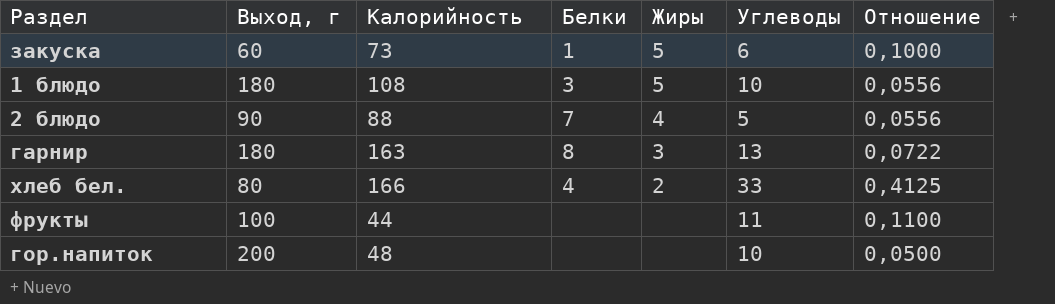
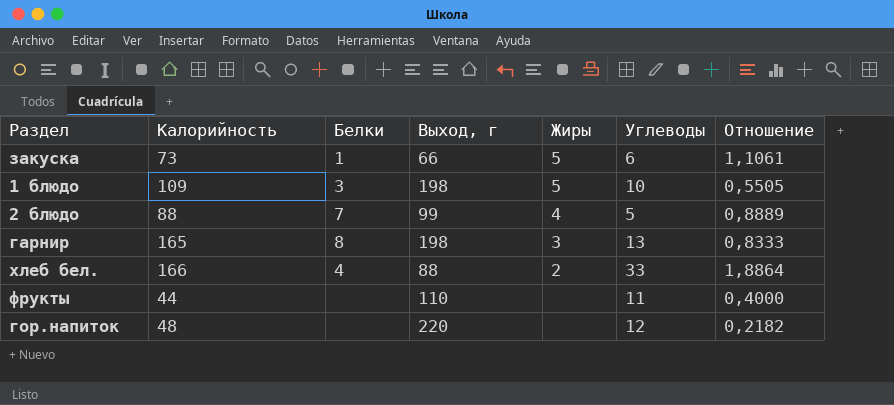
column Выход, г | position: 2 -> 4
column Отношение | formula: [Углеводы] / [Выход, г] -> [Калорийность] / [Выход, г]
закуска | Выход, г: 60 -> 66
1 блюдо | Калорийность: 108 -> 109
1 блюдо | Выход, г: 180 -> 198
2 блюдо | Выход, г: 90 -> 99
гарнир | Калорийность: 163 -> 165
гарнир | Выход, г: 180 -> 198
хлеб бел. | Выход, г: 80 -> 88
фрукты | Выход, г: 100 -> 110
гор.напиток | Выход, г: 200 -> 220
гор.напиток | Углеводы: 10 -> 12

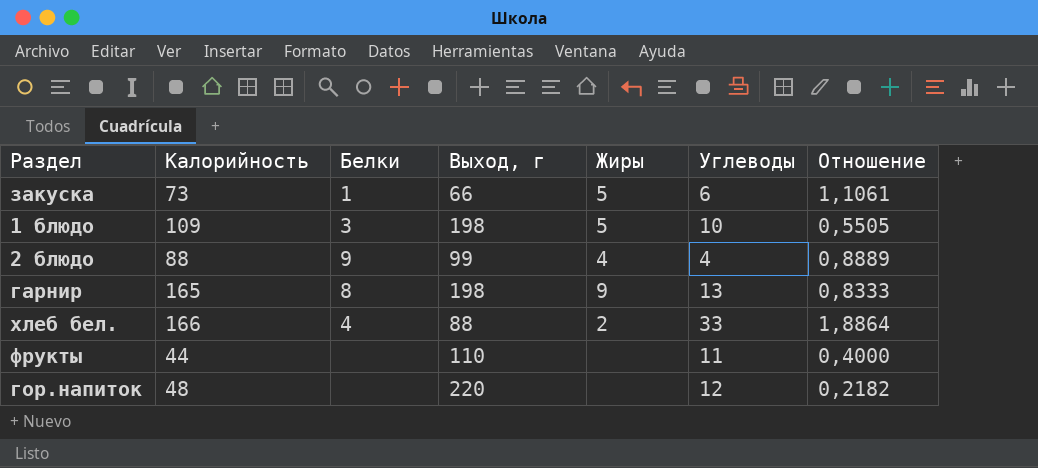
2 блюдо | Белки: 7 -> 9
2 блюдо | Углеводы: 5 -> 4
гарнир | Жиры: 3 -> 9

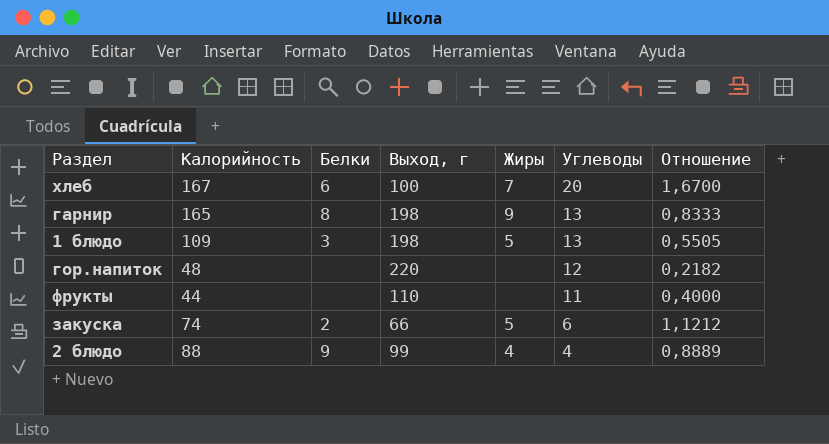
row order: none -> Углеводы descending
row хлеб бел.: 166 | 4 | 88 | 2 | 33 | 1,8864 -> none
row хлеб: none -> 167 | 6 | 100 | 7 | 20 | 1,6700
1 блюдо | Углеводы: 10 -> 13
закуска | Калорийность: 73 -> 74
закуска | Белки: 1 -> 2
закуска | Отношение: 1,1061 -> 1,1212

